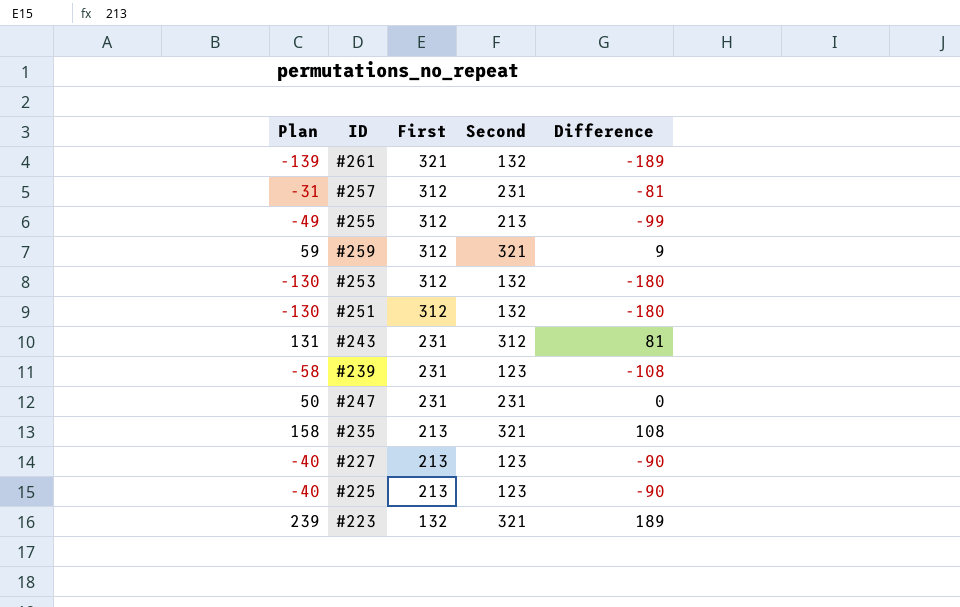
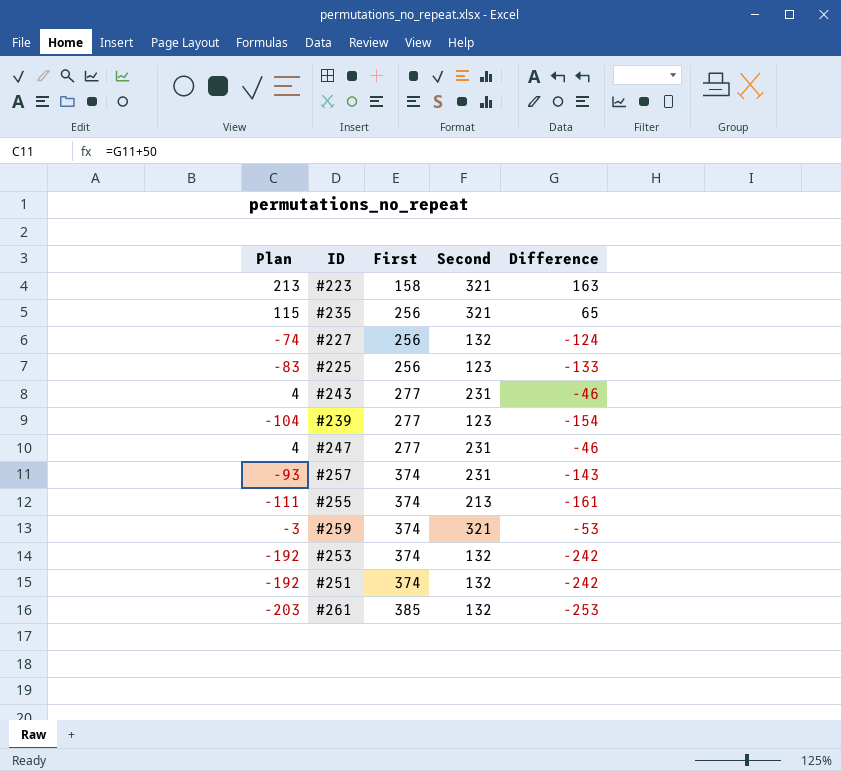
row order: First descending -> First ascending
#223 | Plan: 239 -> 213
#223 | First: 132 -> 158
#223 | Difference: 189 -> 163
#235 | Plan: 158 -> 115
#235 | First: 213 -> 256
#235 | Difference: 108 -> 65
#227 | Plan: -40 -> -74
#227 | First: 213 -> 256
#227 | Second: 123 -> 132
#227 | Difference: -90 -> -124
#225 | Plan: -40 -> -83
#225 | First: 213 -> 256
#225 | Difference: -90 -> -133
#243 | Plan: 131 -> 4
#243 | First: 231 -> 277
#243 | Second: 312 -> 231
#243 | Difference: 81 -> -46
#239 | Plan: -58 -> -104
#239 | First: 231 -> 277
#239 | Difference: -108 -> -154
#247 | Plan: 50 -> 4
#247 | First: 231 -> 277
#247 | Difference: 0 -> -46
#257 | Plan: -31 -> -93
#257 | First: 312 -> 374
#257 | Difference: -81 -> -143
#255 | Plan: -49 -> -111
#255 | First: 312 -> 374
#255 | Difference: -99 -> -161
#259 | Plan: 59 -> -3
#259 | First: 312 -> 374
#259 | Difference: 9 -> -53
#253 | Plan: -130 -> -192
#253 | First: 312 -> 374
#253 | Difference: -180 -> -242
#251 | Plan: -130 -> -192
#251 | First: 312 -> 374
#251 | Difference: -180 -> -242
#261 | Plan: -139 -> -203
#261 | First: 321 -> 385
#261 | Difference: -189 -> -253

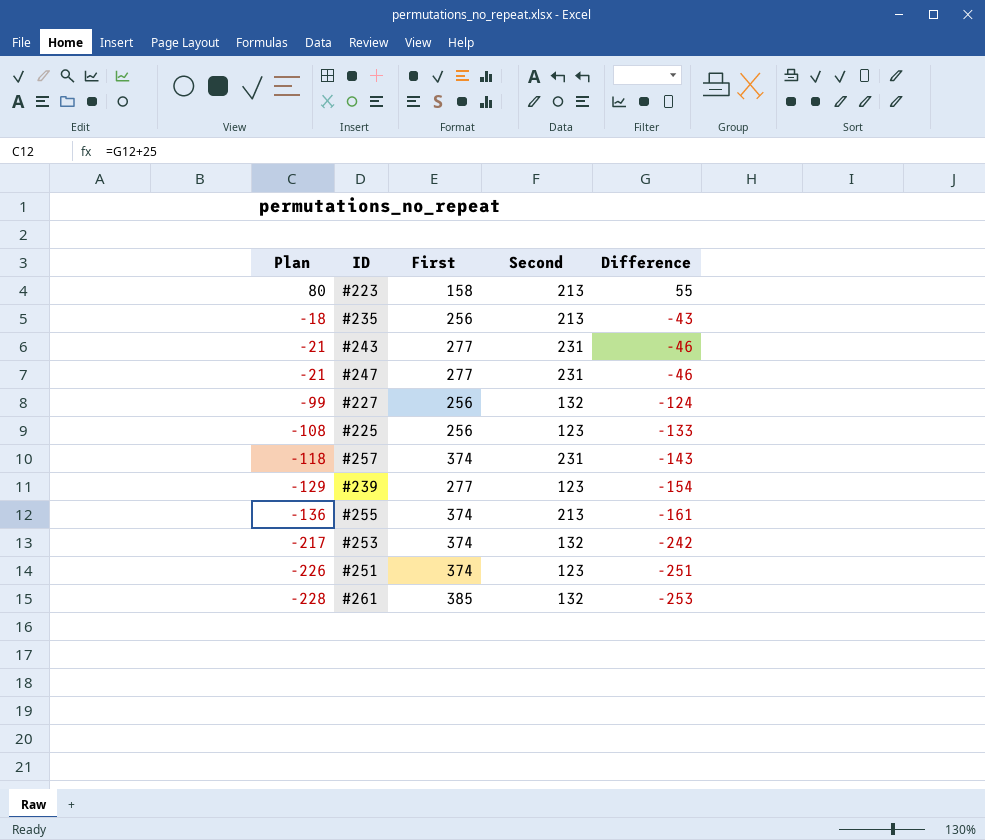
row order: First ascending -> Plan descending
column Plan | formula: [Difference] + 50 -> [Difference] + 25
row #259: -3 | 374 | 321 | -53 -> none
#223 | Second: 321 -> 213
#223 | Difference: 163 -> 55
#235 | Second: 321 -> 213
#235 | Difference: 65 -> -43
#251 | Second: 132 -> 123
#251 | Difference: -242 -> -251

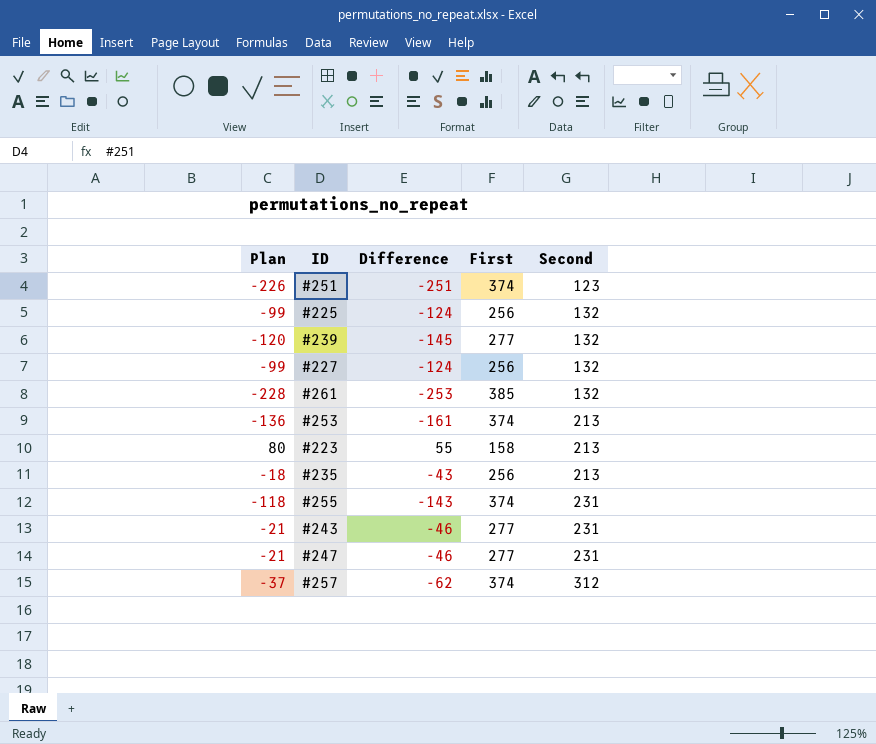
row order: Plan descending -> Second ascending
column Difference | position: 5 -> 3
#225 | Plan: -108 -> -99
#225 | Difference: -133 -> -124
#225 | Second: 123 -> 132
#239 | Plan: -129 -> -120
#239 | Difference: -154 -> -145
#239 | Second: 123 -> 132
#253 | Plan: -217 -> -136
#253 | Difference: -242 -> -161
#253 | Second: 132 -> 213
#255 | Plan: -136 -> -118
#255 | Difference: -161 -> -143
#255 | Second: 213 -> 231
#257 | Plan: -118 -> -37
#257 | Difference: -143 -> -62
#257 | Second: 231 -> 312

